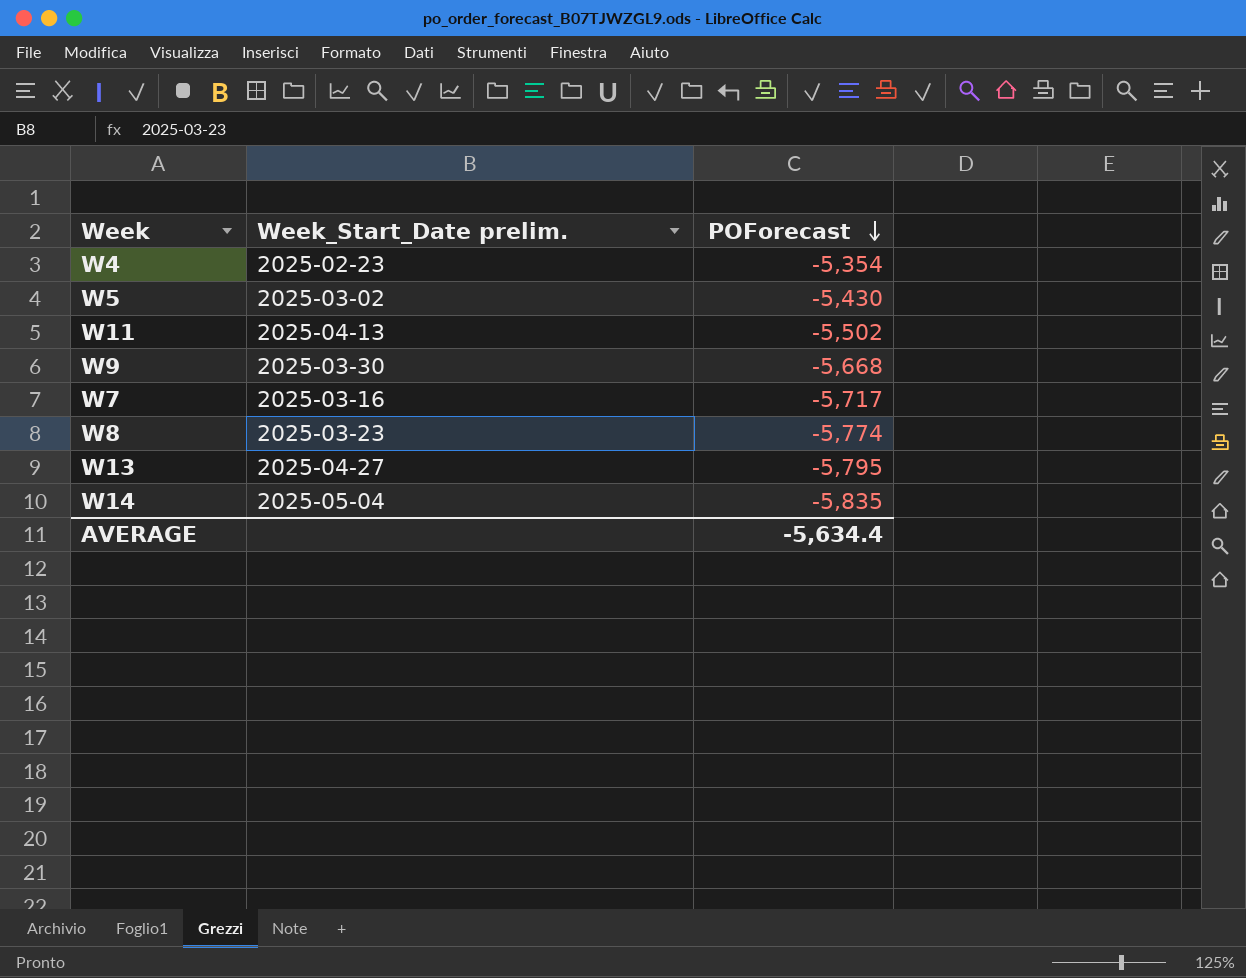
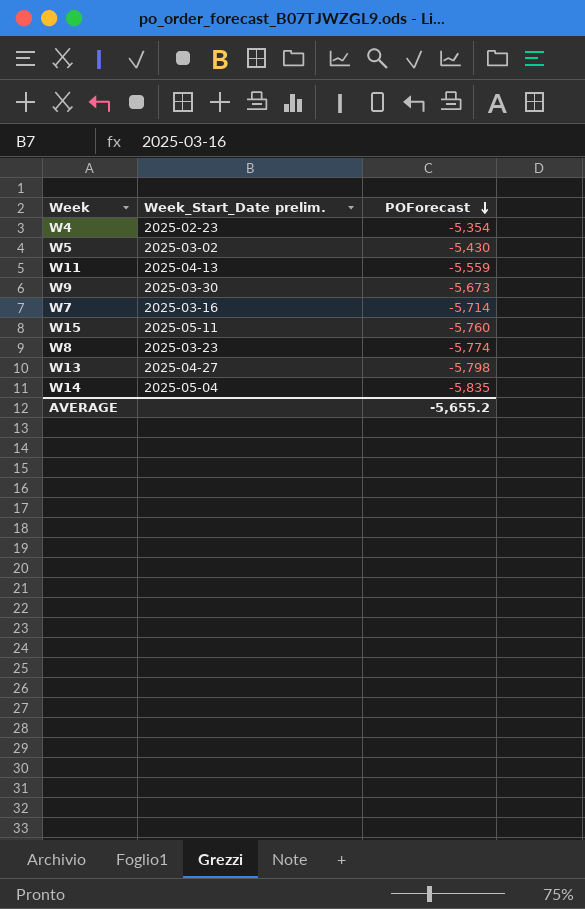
W11 | POForecast: -5,502 -> -5,559
W9 | POForecast: -5,668 -> -5,673
W7 | POForecast: -5,717 -> -5,714
row W15: none -> 2025-05-11 | -5,760
W13 | POForecast: -5,795 -> -5,798
AVERAGE | POForecast: -5,634.4 -> -5,655.2

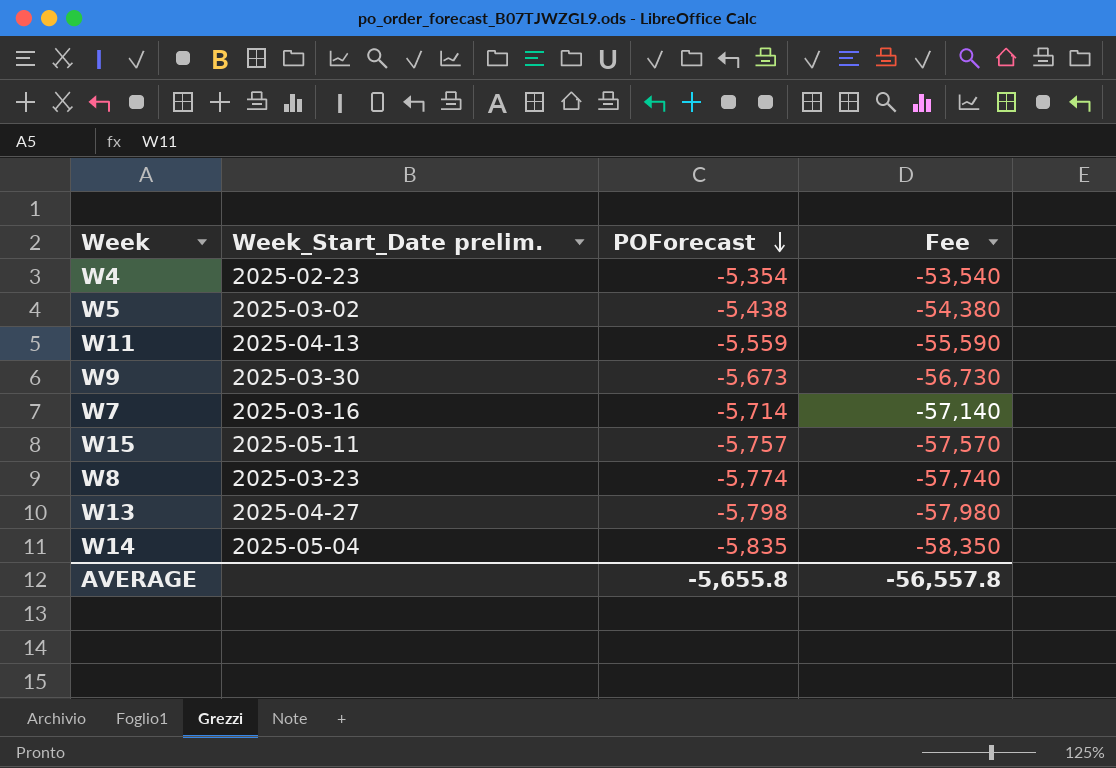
column Fee | formula: none -> [POForecast] * 10
W5 | POForecast: -5,430 -> -5,438
W15 | POForecast: -5,760 -> -5,757
AVERAGE | POForecast: -5,655.2 -> -5,655.8

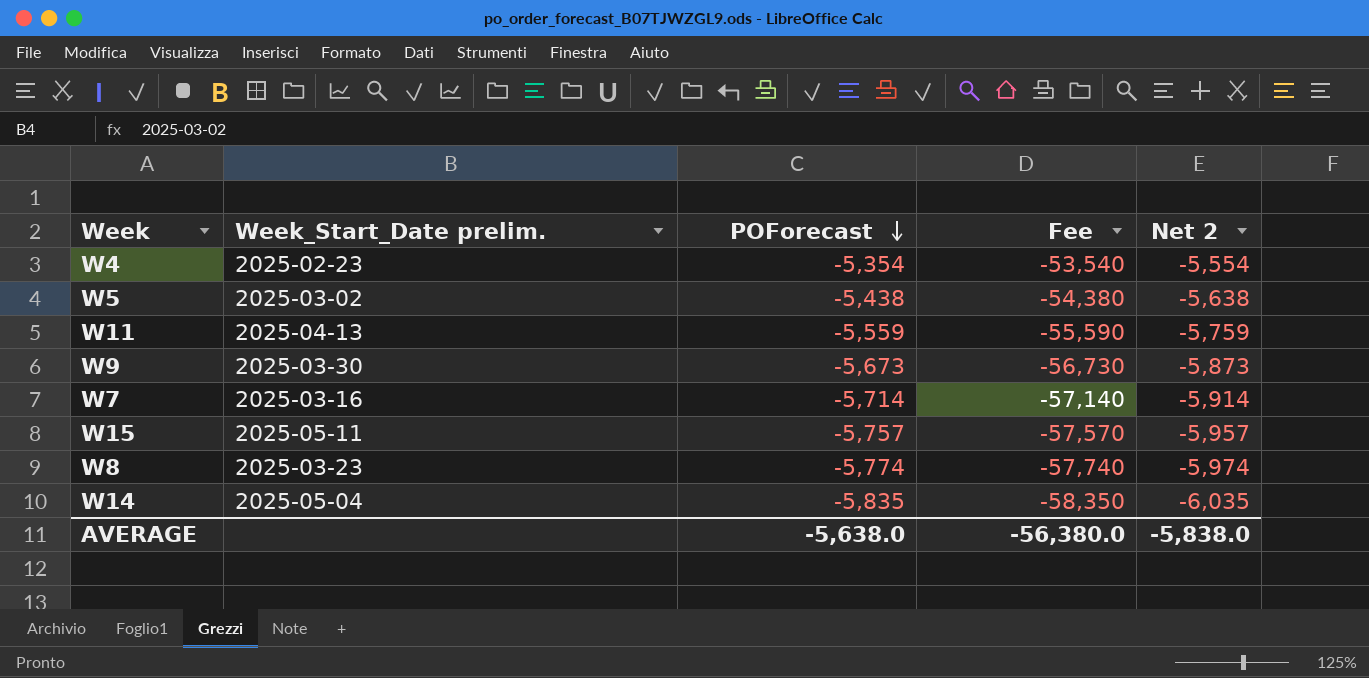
column Net 2 | formula: none -> [POForecast] - 200
row W13: 2025-04-27 | -5,798 | -57,980 -> none
AVERAGE | POForecast: -5,655.8 -> -5,638.0
AVERAGE | Fee: -56,557.8 -> -56,380.0

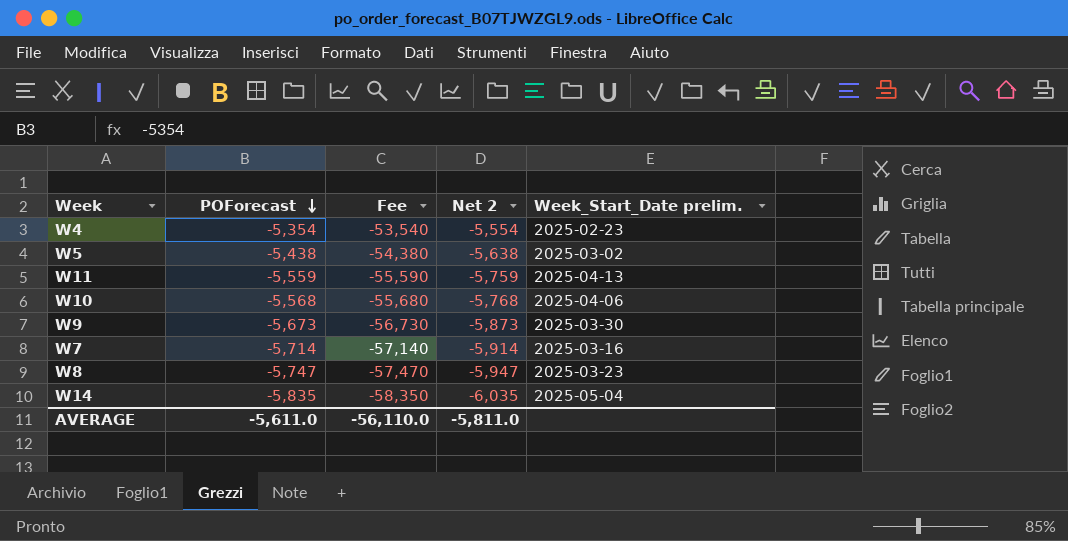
column Week_Start_Date prelim. | position: 2 -> 5
row W15: 2025-05-11 | -5,757 | -57,570 | -5,957 -> none
row W10: none -> -5,568 | -55,680 | -5,768 | 2025-04-06
W8 | POForecast: -5,774 -> -5,747
W8 | Fee: -57,740 -> -57,470
W8 | Net 2: -5,974 -> -5,947
AVERAGE | POForecast: -5,638.0 -> -5,611.0
AVERAGE | Fee: -56,380.0 -> -56,110.0
AVERAGE | Net 2: -5,838.0 -> -5,811.0

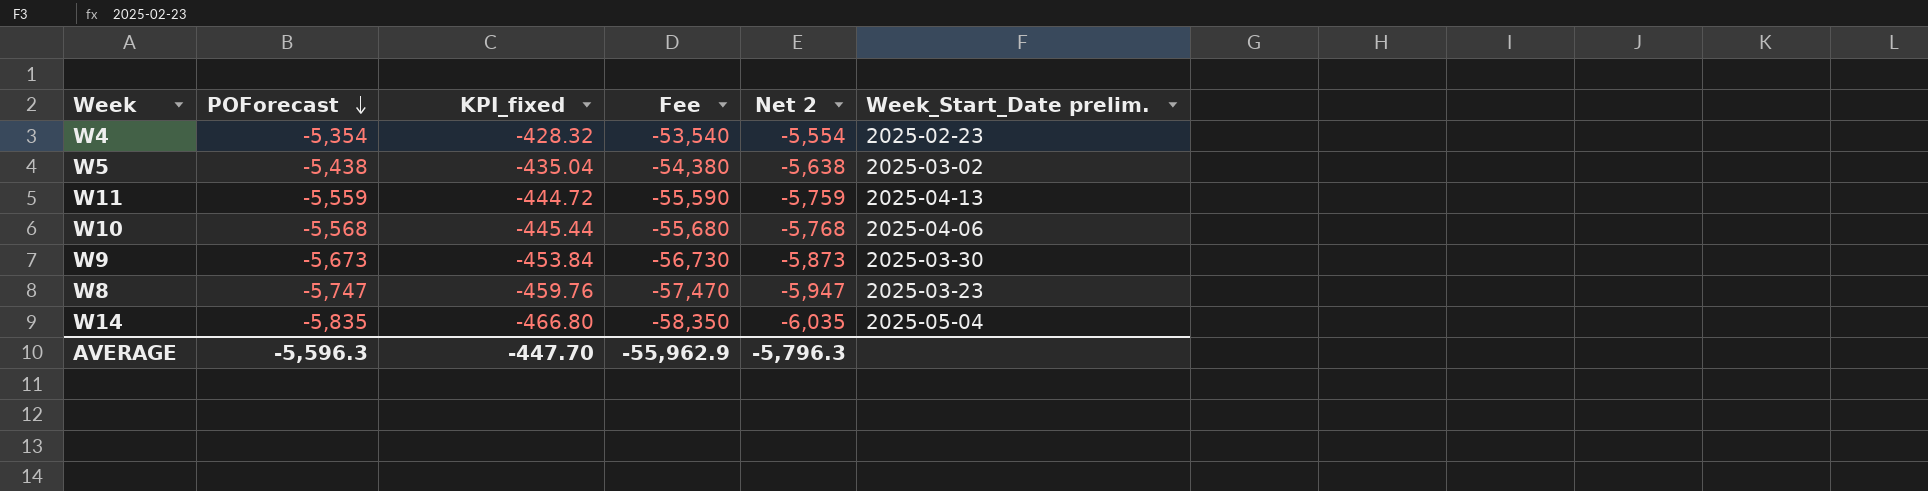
column KPI_fixed | formula: none -> [POForecast] * 0.08
row W7: -5,714 | -57,140 | -5,914 | 2025-03-16 -> none
AVERAGE | POForecast: -5,611.0 -> -5,596.3
AVERAGE | Fee: -56,110.0 -> -55,962.9
AVERAGE | Net 2: -5,811.0 -> -5,796.3

